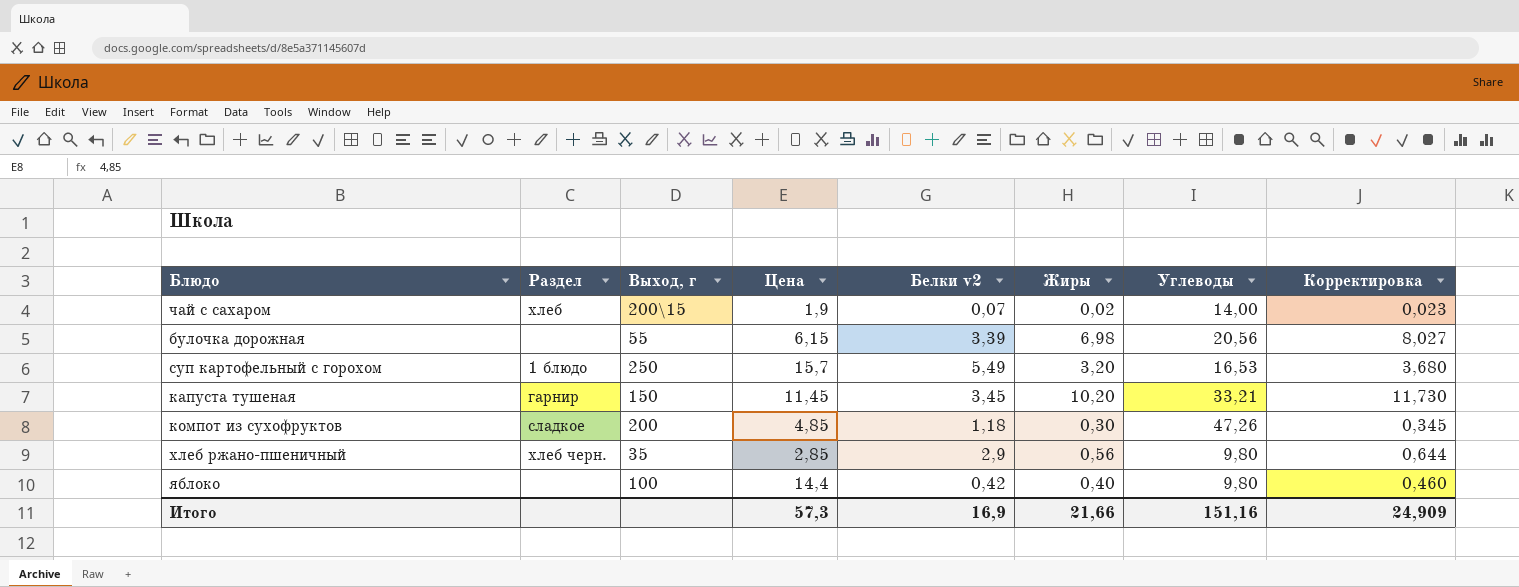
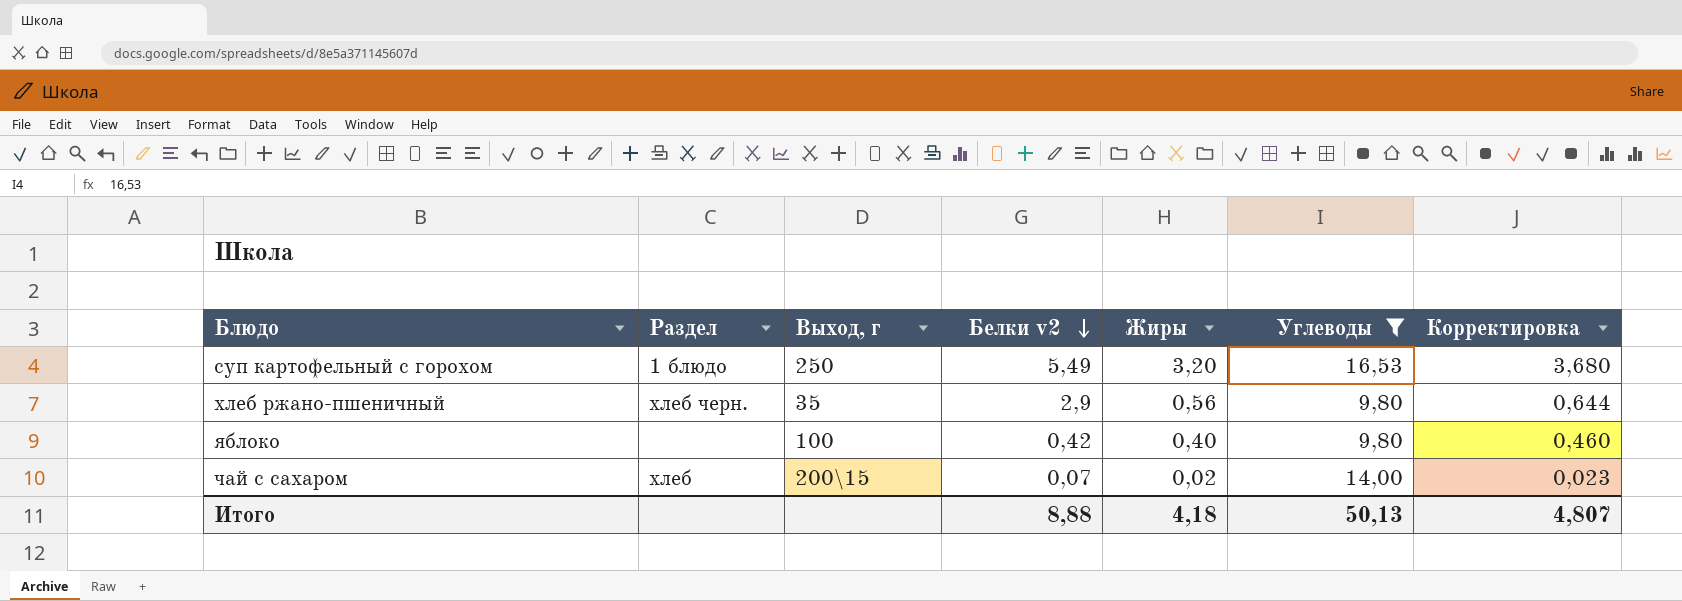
filter: none -> Углеводы <= 16,53
row order: none -> Белки v2 descending
column Цена | position: 4 -> none
Итого | Белки v2: 16,9 -> 8,88
Итого | Жиры: 21,66 -> 4,18
Итого | Углеводы: 151,16 -> 50,13
Итого | Корректировка: 24,909 -> 4,807

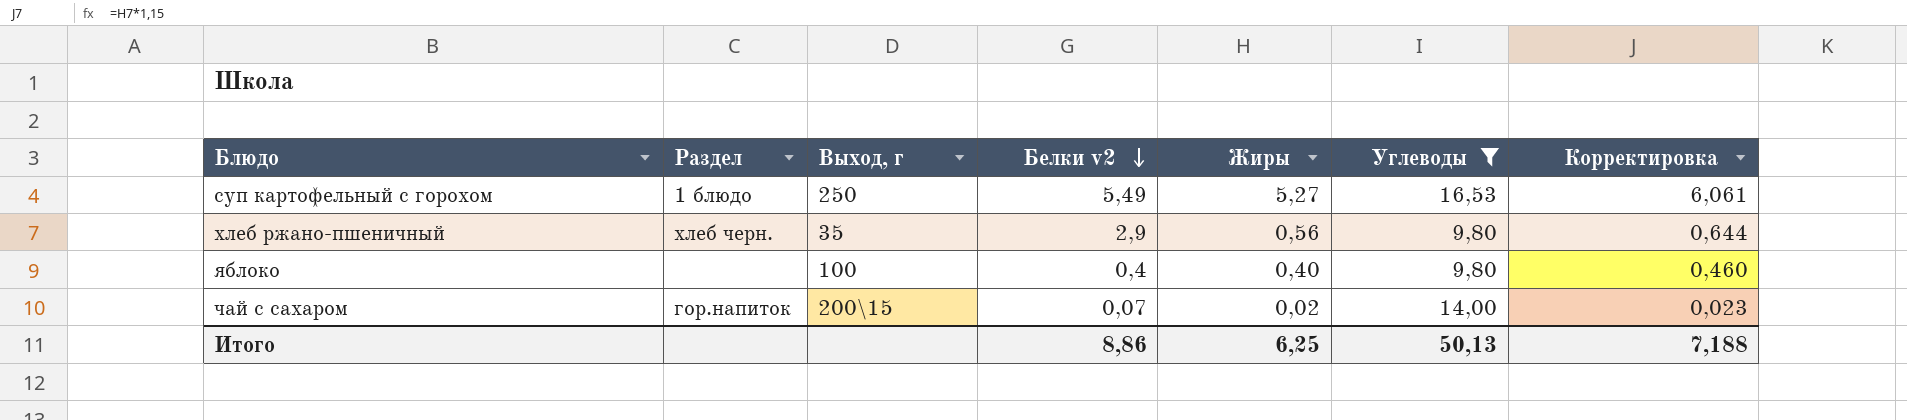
суп картофельный с горохом | Жиры: 3,20 -> 5,27
суп картофельный с горохом | Корректировка: 3,680 -> 6,061
яблоко | Белки v2: 0,42 -> 0,4
чай с сахаром | Раздел: хлеб -> гор.напиток
Итого | Белки v2: 8,88 -> 8,86
Итого | Жиры: 4,18 -> 6,25
Итого | Корректировка: 4,807 -> 7,188

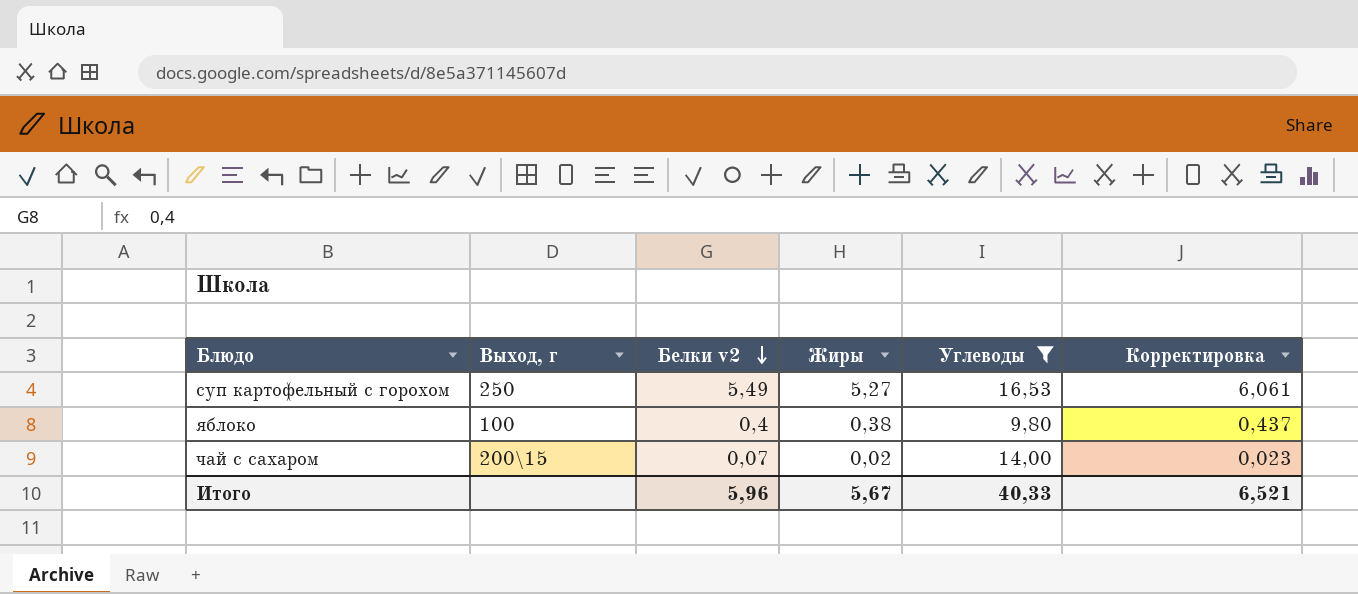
column Раздел | position: 2 -> none
row хлеб ржано-пшеничный: хлеб черн. | 35 | 2,9 | 0,56 | 9,80 | 0,644 -> none
яблоко | Жиры: 0,40 -> 0,38
яблоко | Корректировка: 0,460 -> 0,437
Итого | Белки v2: 8,86 -> 5,96
Итого | Жиры: 6,25 -> 5,67
Итого | Углеводы: 50,13 -> 40,33
Итого | Корректировка: 7,188 -> 6,521

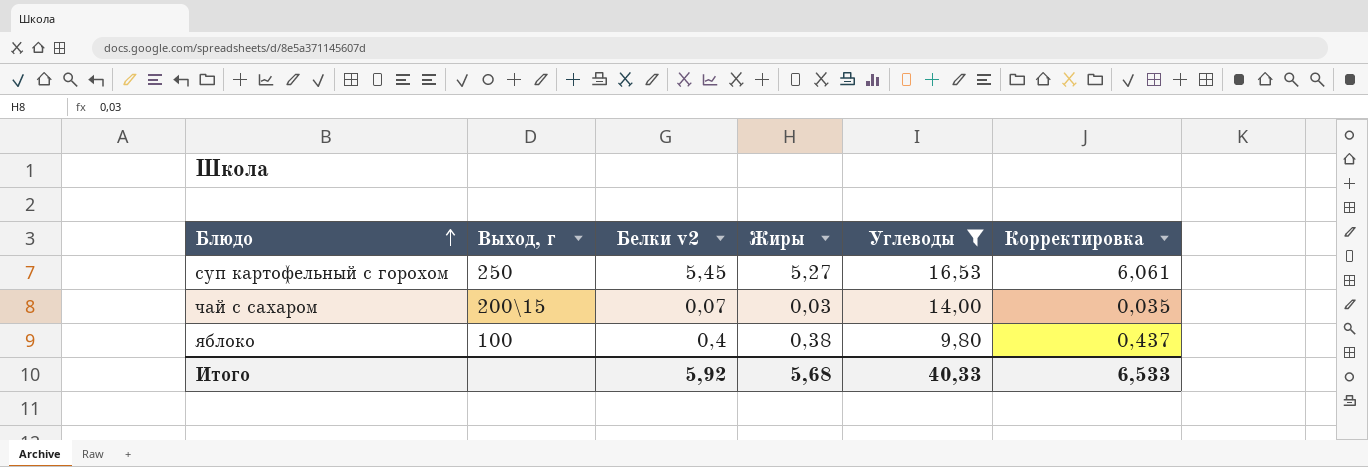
row order: Белки v2 descending -> Блюдо ascending
суп картофельный с горохом | Белки v2: 5,49 -> 5,45
чай с сахаром | Жиры: 0,02 -> 0,03
чай с сахаром | Корректировка: 0,023 -> 0,035
Итого | Белки v2: 5,96 -> 5,92
Итого | Жиры: 5,67 -> 5,68
Итого | Корректировка: 6,521 -> 6,533

